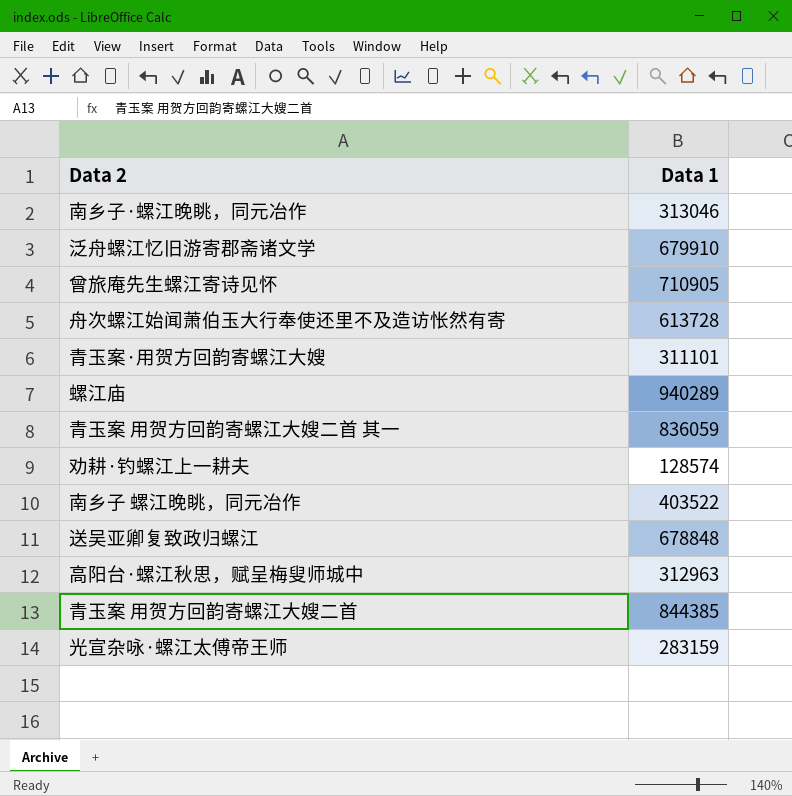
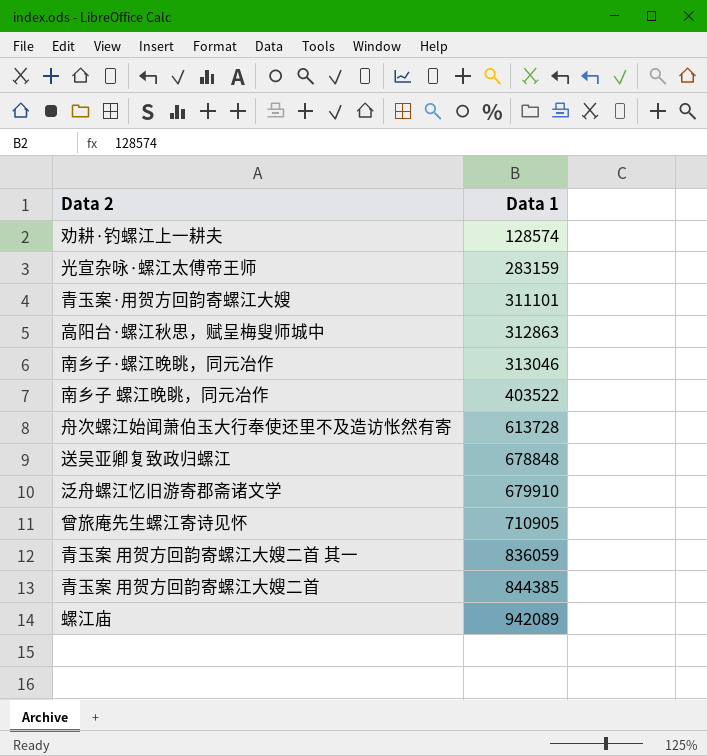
row order: none -> Data 1 ascending
高阳台·螺江秋思，赋呈梅叟师城中 | Data 1: 312963 -> 312863
螺江庙 | Data 1: 940289 -> 942089

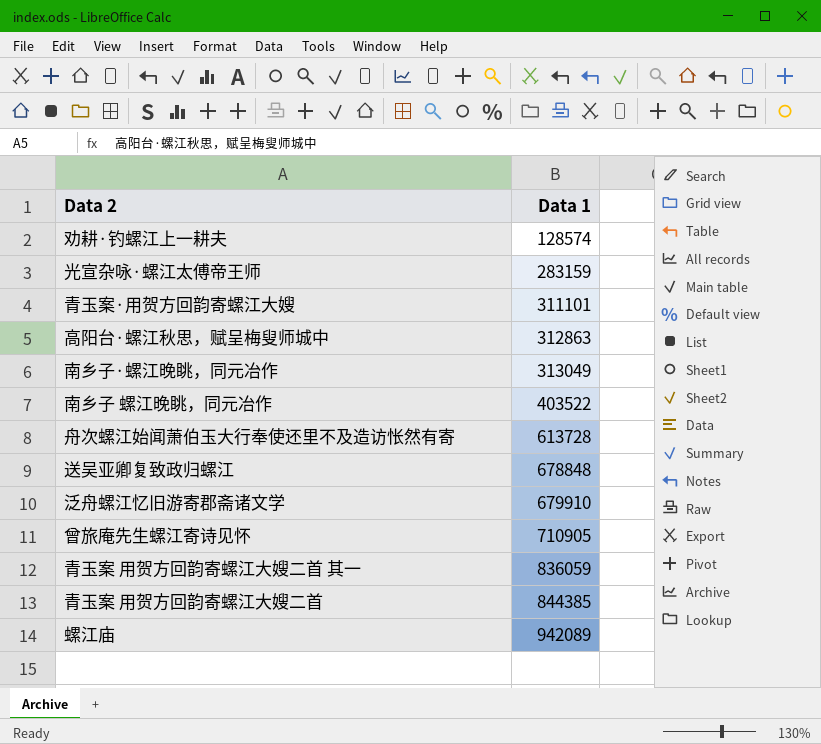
南乡子·螺江晚眺，同元冶作 | Data 1: 313046 -> 313049

